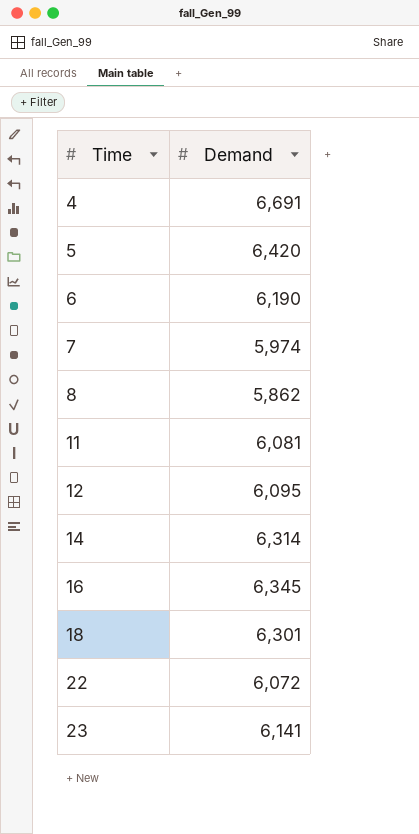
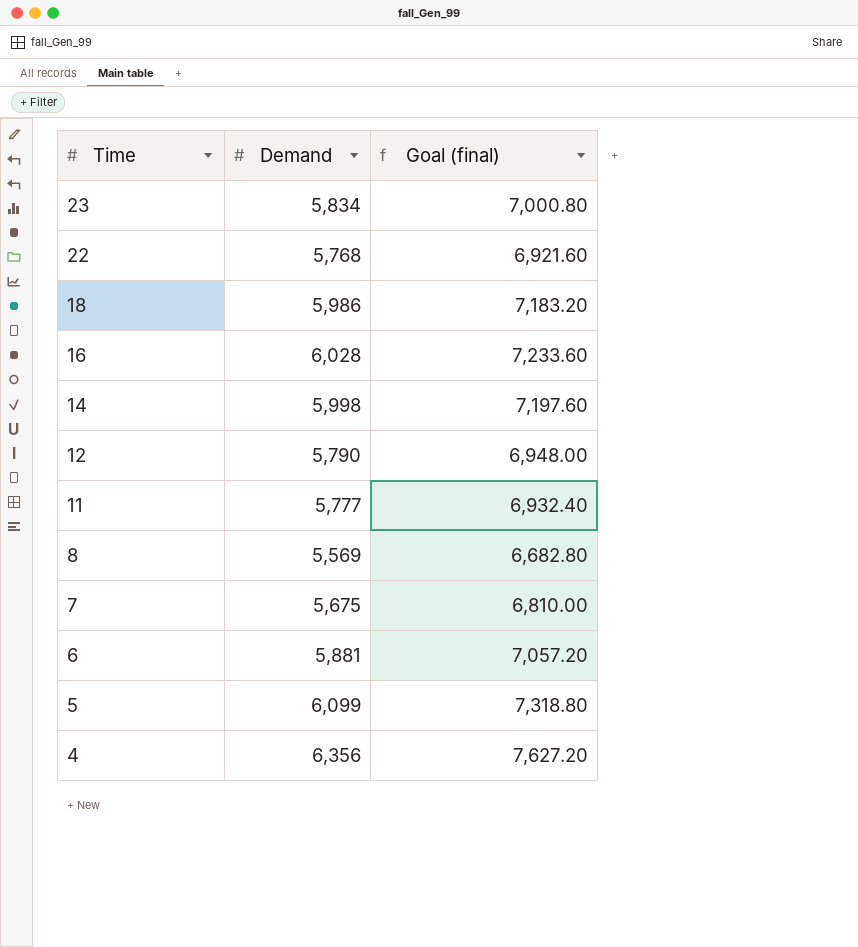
row order: Time ascending -> Time descending
column Goal (final) | formula: none -> [Demand] * 1.2
23 | Demand: 6,141 -> 5,834
22 | Demand: 6,072 -> 5,768
18 | Demand: 6,301 -> 5,986
16 | Demand: 6,345 -> 6,028
14 | Demand: 6,314 -> 5,998
12 | Demand: 6,095 -> 5,790
11 | Demand: 6,081 -> 5,777
8 | Demand: 5,862 -> 5,569
7 | Demand: 5,974 -> 5,675
6 | Demand: 6,190 -> 5,881
5 | Demand: 6,420 -> 6,099
4 | Demand: 6,691 -> 6,356

